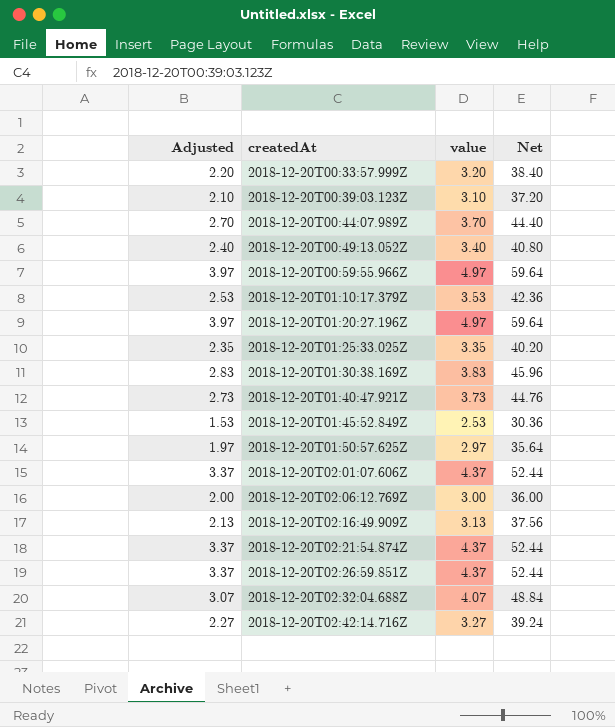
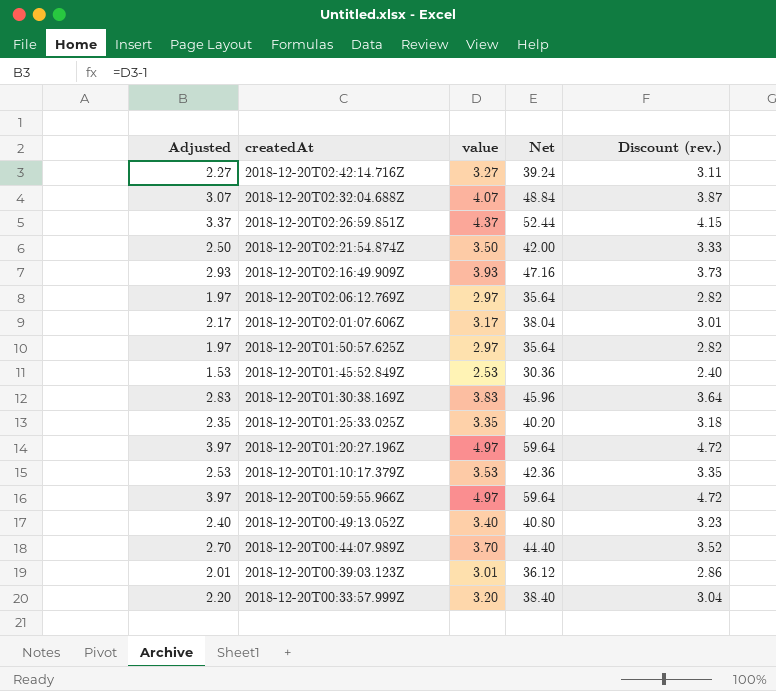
row order: createdAt ascending -> createdAt descending
column Discount (rev.) | formula: none -> [value] * 0.95
row 2018-12-20T01:40:47.921Z: 2.73 | 3.73 | 44.76 -> none
2018-12-20T02:21:54.874Z | Adjusted: 3.37 -> 2.50
2018-12-20T02:21:54.874Z | value: 4.37 -> 3.50
2018-12-20T02:21:54.874Z | Net: 52.44 -> 42.00
2018-12-20T02:16:49.909Z | Adjusted: 2.13 -> 2.93
2018-12-20T02:16:49.909Z | value: 3.13 -> 3.93
2018-12-20T02:16:49.909Z | Net: 37.56 -> 47.16
2018-12-20T02:06:12.769Z | Adjusted: 2.00 -> 1.97
2018-12-20T02:06:12.769Z | value: 3.00 -> 2.97
2018-12-20T02:06:12.769Z | Net: 36.00 -> 35.64
2018-12-20T02:01:07.606Z | Adjusted: 3.37 -> 2.17
2018-12-20T02:01:07.606Z | value: 4.37 -> 3.17
2018-12-20T02:01:07.606Z | Net: 52.44 -> 38.04
2018-12-20T00:39:03.123Z | Adjusted: 2.10 -> 2.01
2018-12-20T00:39:03.123Z | value: 3.10 -> 3.01
2018-12-20T00:39:03.123Z | Net: 37.20 -> 36.12

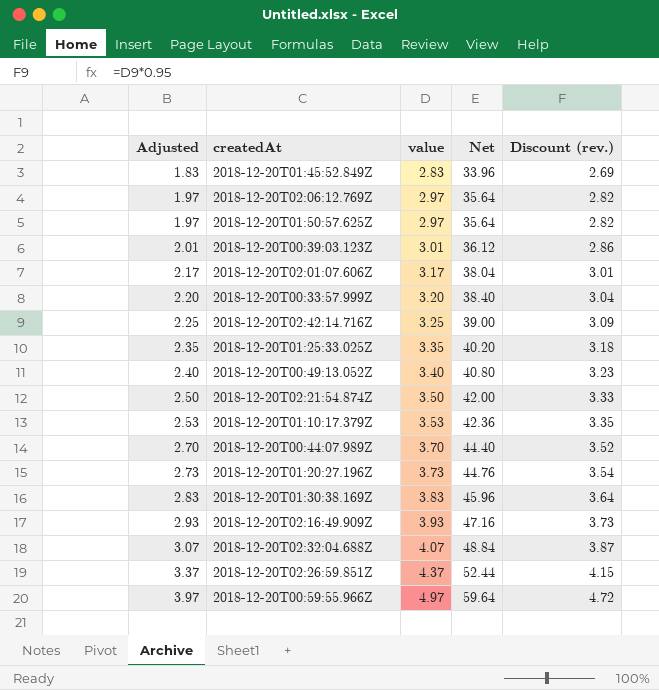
row order: createdAt descending -> Adjusted ascending
2018-12-20T01:45:52.849Z | Adjusted: 1.53 -> 1.83
2018-12-20T01:45:52.849Z | value: 2.53 -> 2.83
2018-12-20T01:45:52.849Z | Net: 30.36 -> 33.96
2018-12-20T01:45:52.849Z | Discount (rev.): 2.40 -> 2.69
2018-12-20T02:42:14.716Z | Adjusted: 2.27 -> 2.25
2018-12-20T02:42:14.716Z | value: 3.27 -> 3.25
2018-12-20T02:42:14.716Z | Net: 39.24 -> 39.00
2018-12-20T02:42:14.716Z | Discount (rev.): 3.11 -> 3.09
2018-12-20T01:20:27.196Z | Adjusted: 3.97 -> 2.73
2018-12-20T01:20:27.196Z | value: 4.97 -> 3.73
2018-12-20T01:20:27.196Z | Net: 59.64 -> 44.76
2018-12-20T01:20:27.196Z | Discount (rev.): 4.72 -> 3.54

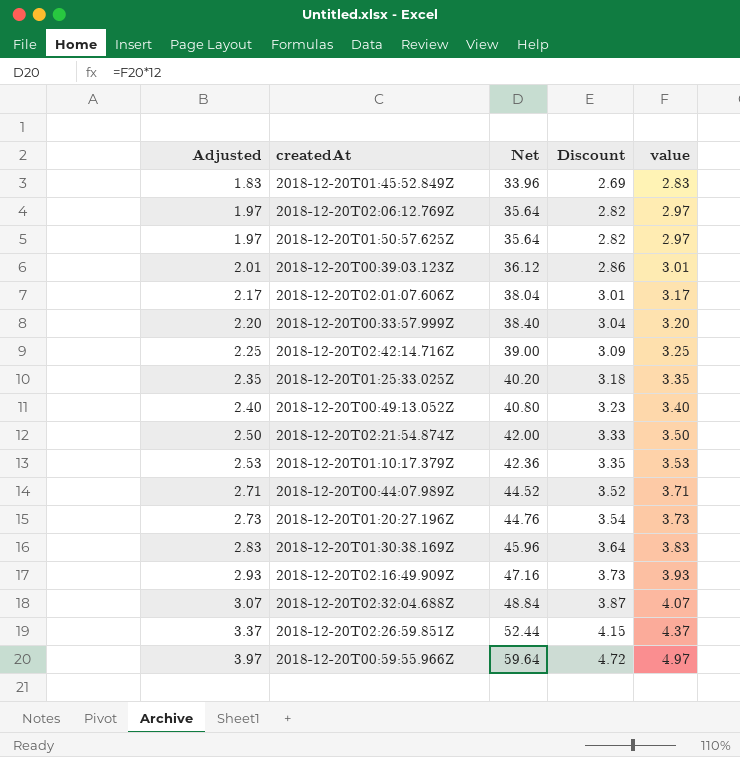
column name: Discount (rev.) -> Discount
column value | position: 3 -> 5
2018-12-20T00:44:07.989Z | Adjusted: 2.70 -> 2.71
2018-12-20T00:44:07.989Z | Net: 44.40 -> 44.52
2018-12-20T00:44:07.989Z | value: 3.70 -> 3.71

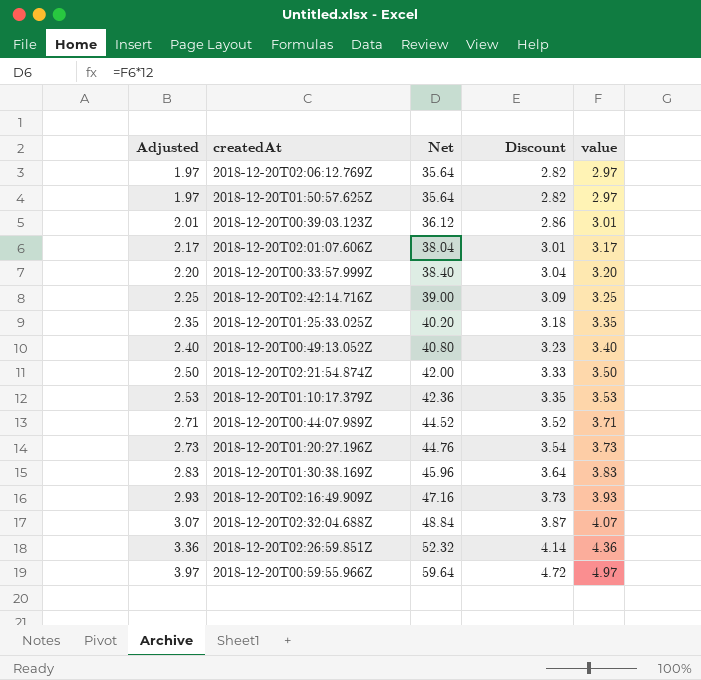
row 2018-12-20T01:45:52.849Z: 1.83 | 33.96 | 2.69 | 2.83 -> none
2018-12-20T02:26:59.851Z | Adjusted: 3.37 -> 3.36
2018-12-20T02:26:59.851Z | Net: 52.44 -> 52.32
2018-12-20T02:26:59.851Z | Discount: 4.15 -> 4.14
2018-12-20T02:26:59.851Z | value: 4.37 -> 4.36

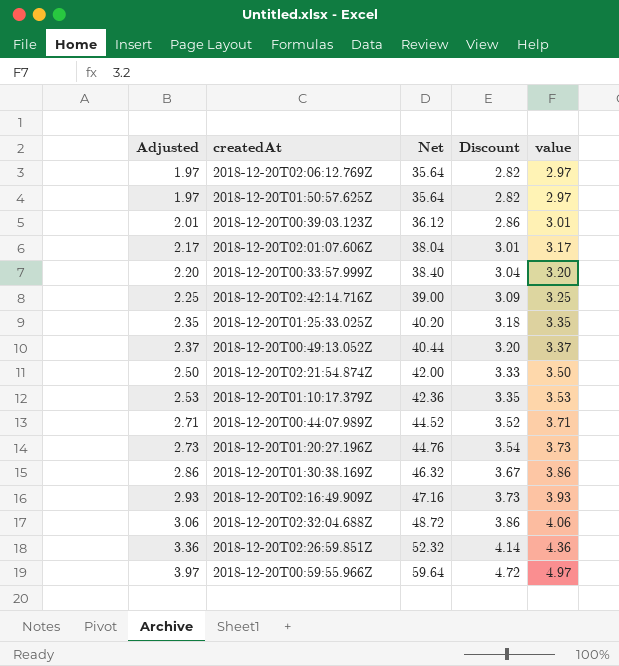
2018-12-20T00:49:13.052Z | Adjusted: 2.40 -> 2.37
2018-12-20T00:49:13.052Z | Net: 40.80 -> 40.44
2018-12-20T00:49:13.052Z | Discount: 3.23 -> 3.20
2018-12-20T00:49:13.052Z | value: 3.40 -> 3.37
2018-12-20T01:30:38.169Z | Adjusted: 2.83 -> 2.86
2018-12-20T01:30:38.169Z | Net: 45.96 -> 46.32
2018-12-20T01:30:38.169Z | Discount: 3.64 -> 3.67
2018-12-20T01:30:38.169Z | value: 3.83 -> 3.86
2018-12-20T02:32:04.688Z | Adjusted: 3.07 -> 3.06
2018-12-20T02:32:04.688Z | Net: 48.84 -> 48.72
2018-12-20T02:32:04.688Z | Discount: 3.87 -> 3.86
2018-12-20T02:32:04.688Z | value: 4.07 -> 4.06

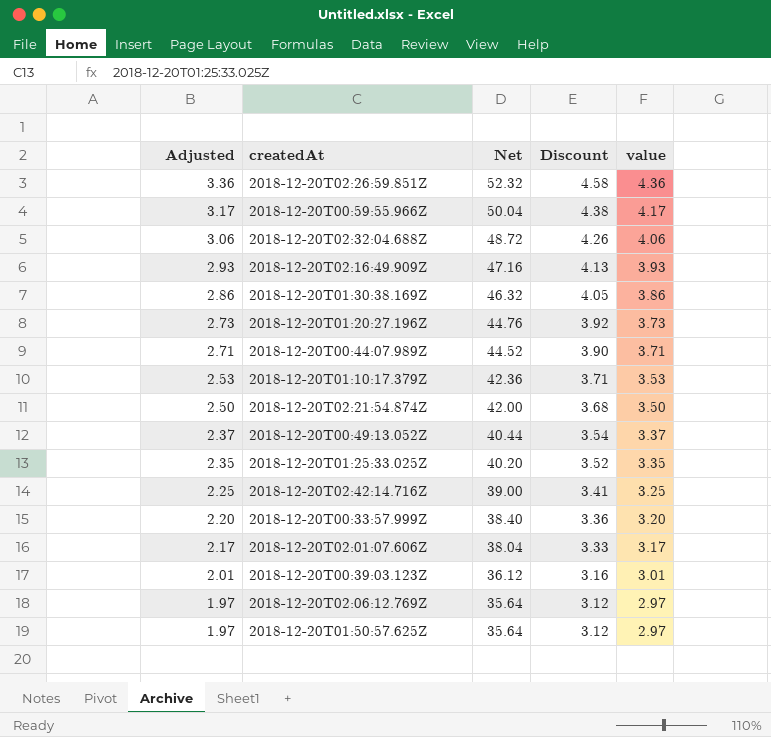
row order: Adjusted ascending -> Adjusted descending
column Discount | formula: [value] * 0.95 -> [value] * 1.05
2018-12-20T00:59:55.966Z | Adjusted: 3.97 -> 3.17
2018-12-20T00:59:55.966Z | Net: 59.64 -> 50.04
2018-12-20T00:59:55.966Z | value: 4.97 -> 4.17

